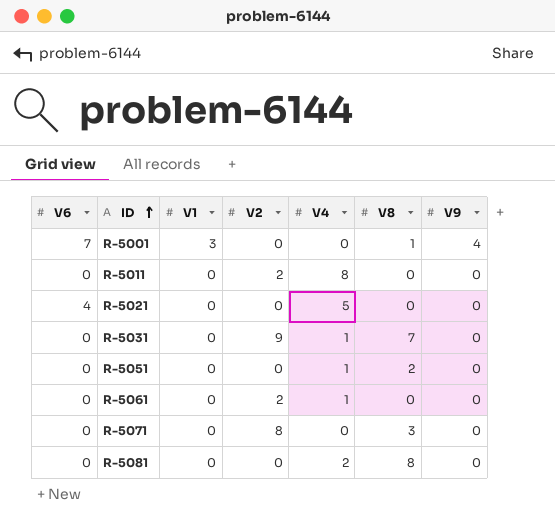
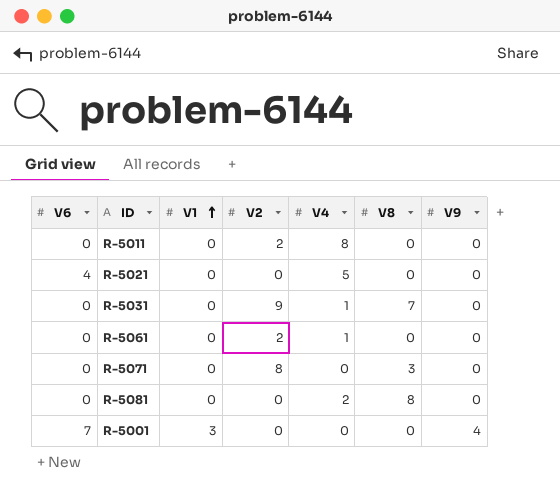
row order: ID ascending -> V1 ascending
row R-5051: 0 | 0 | 0 | 1 | 2 | 0 -> none
R-5001 | V8: 1 -> 0

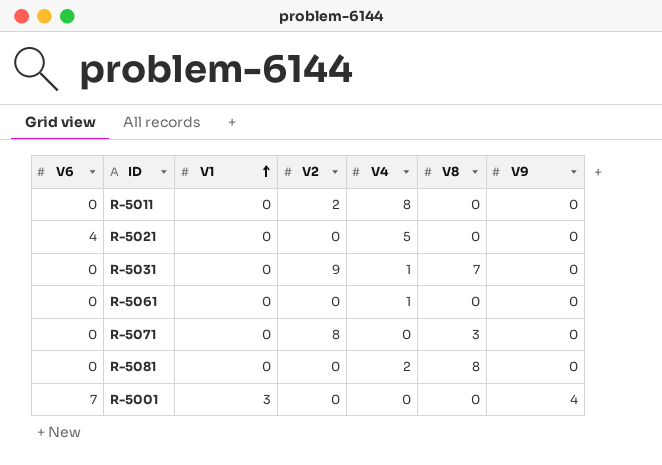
R-5061 | V2: 2 -> 0

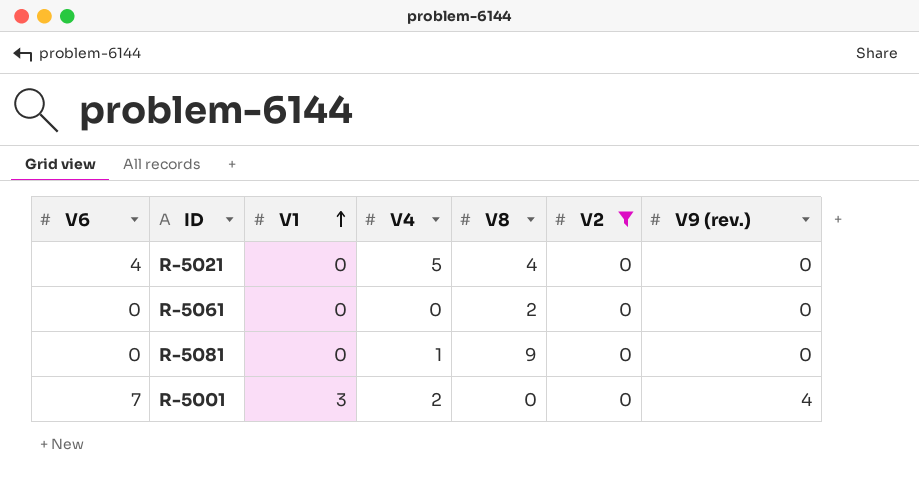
filter: none -> V2 = 0
column V2 | position: 4 -> 6
column name: V9 -> V9 (rev.)
R-5021 | V8: 0 -> 4
R-5061 | V4: 1 -> 0
R-5061 | V8: 0 -> 2
R-5081 | V4: 2 -> 1
R-5081 | V8: 8 -> 9
R-5001 | V4: 0 -> 2

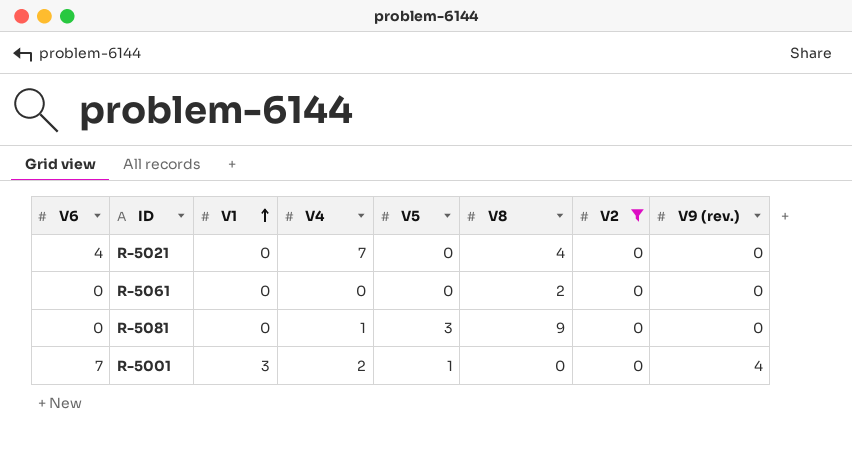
column V5 | position: none -> 5
R-5021 | V4: 5 -> 7

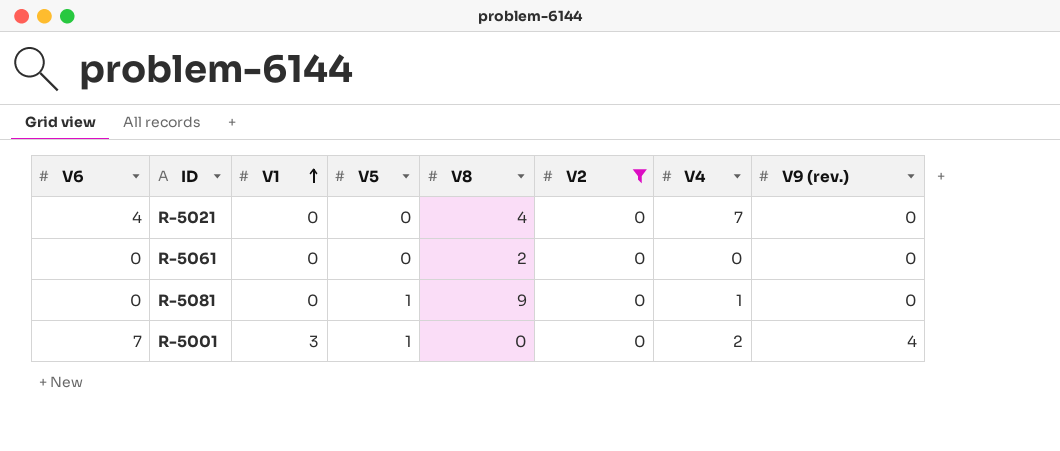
column V4 | position: 4 -> 7
R-5081 | V5: 3 -> 1

